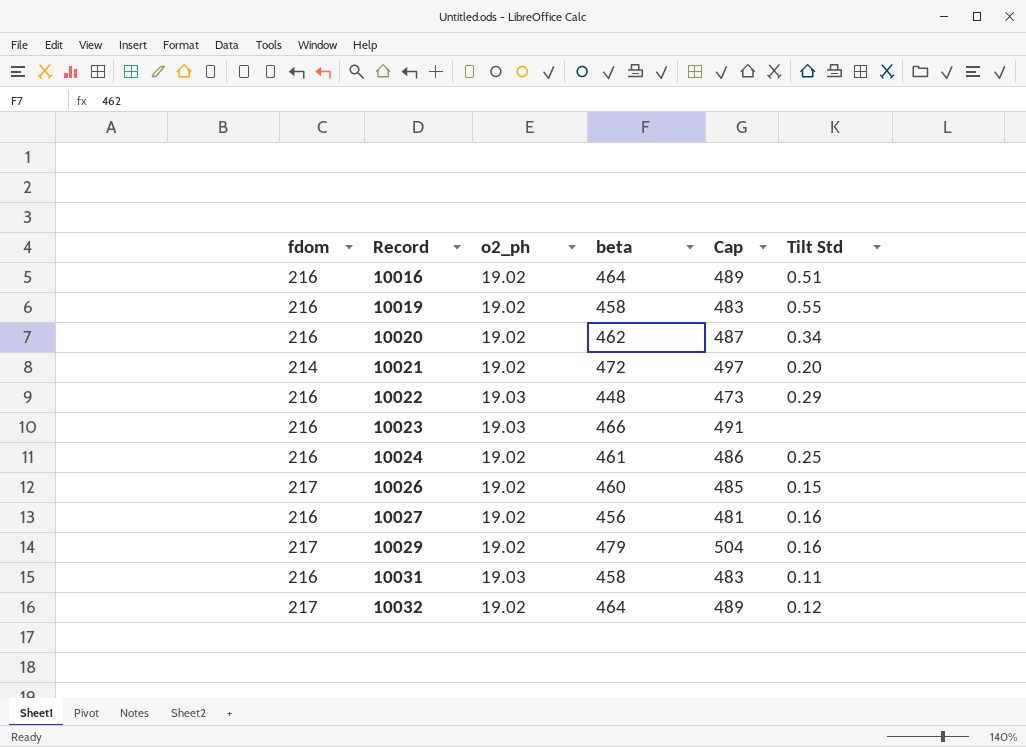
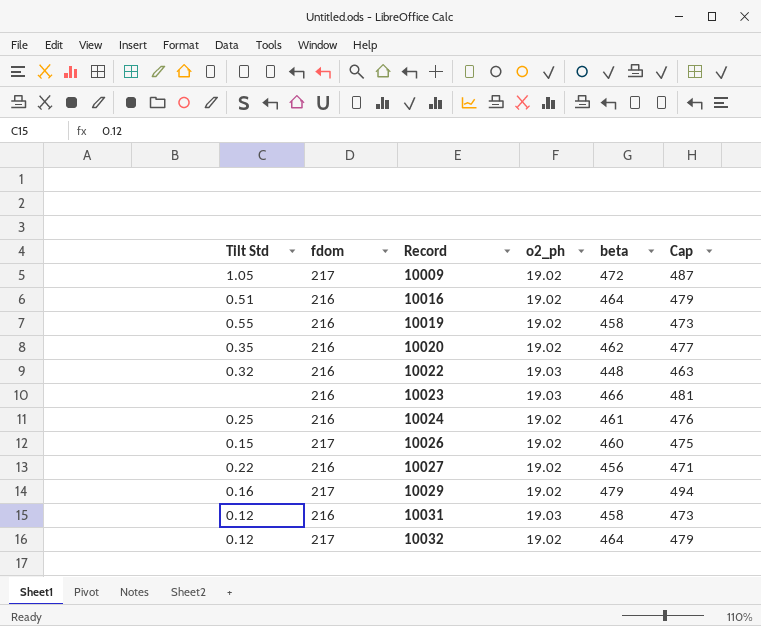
column Tilt Std | position: 6 -> 1
column Cap | formula: [beta] + 25 -> [beta] + 15
row 10021: 214 | 19.02 | 472 | 497 | 0.20 -> none
row 10009: none -> 1.05 | 217 | 19.02 | 472 | 487
10020 | Tilt Std: 0.34 -> 0.35
10022 | Tilt Std: 0.29 -> 0.32
10027 | Tilt Std: 0.16 -> 0.22
10031 | Tilt Std: 0.11 -> 0.12

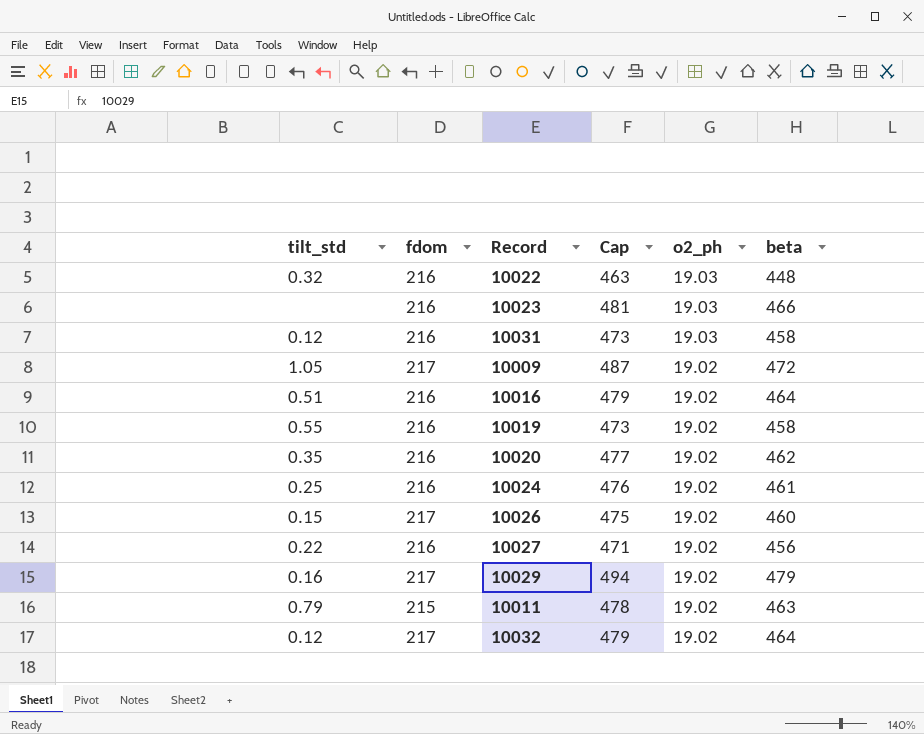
row order: Record ascending -> o2_ph descending
column name: Tilt Std -> tilt_std
column Cap | position: 6 -> 4
row 10011: none -> 0.79 | 215 | 478 | 19.02 | 463

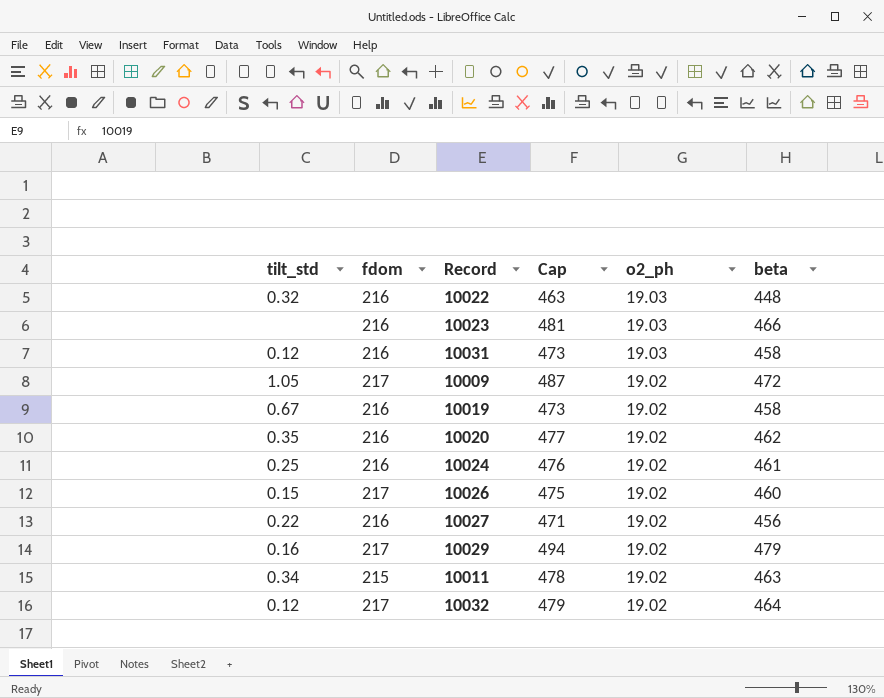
row 10016: 0.51 | 216 | 479 | 19.02 | 464 -> none
10019 | tilt_std: 0.55 -> 0.67
10011 | tilt_std: 0.79 -> 0.34

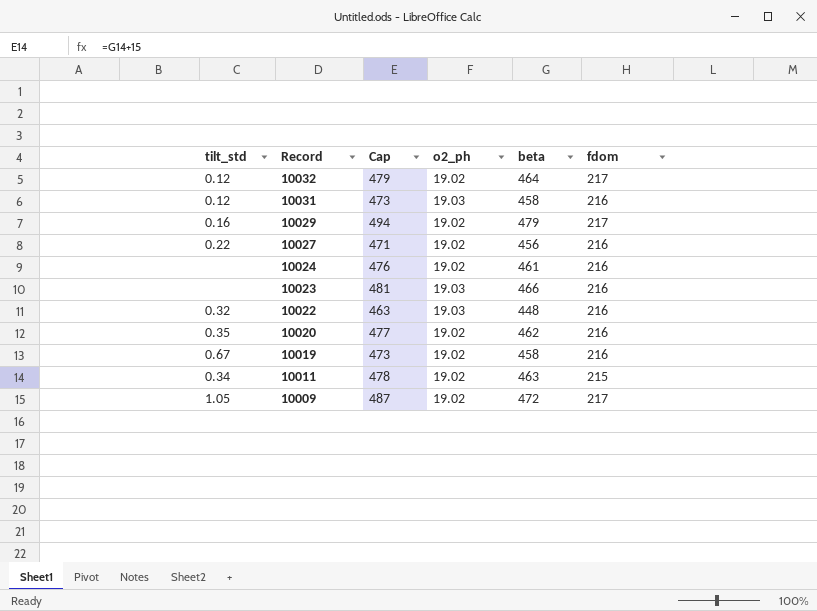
row order: o2_ph descending -> Record descending
column fdom | position: 2 -> 6
row 10026: 0.15 | 217 | 475 | 19.02 | 460 -> none
10024 | tilt_std: 0.25 -> none

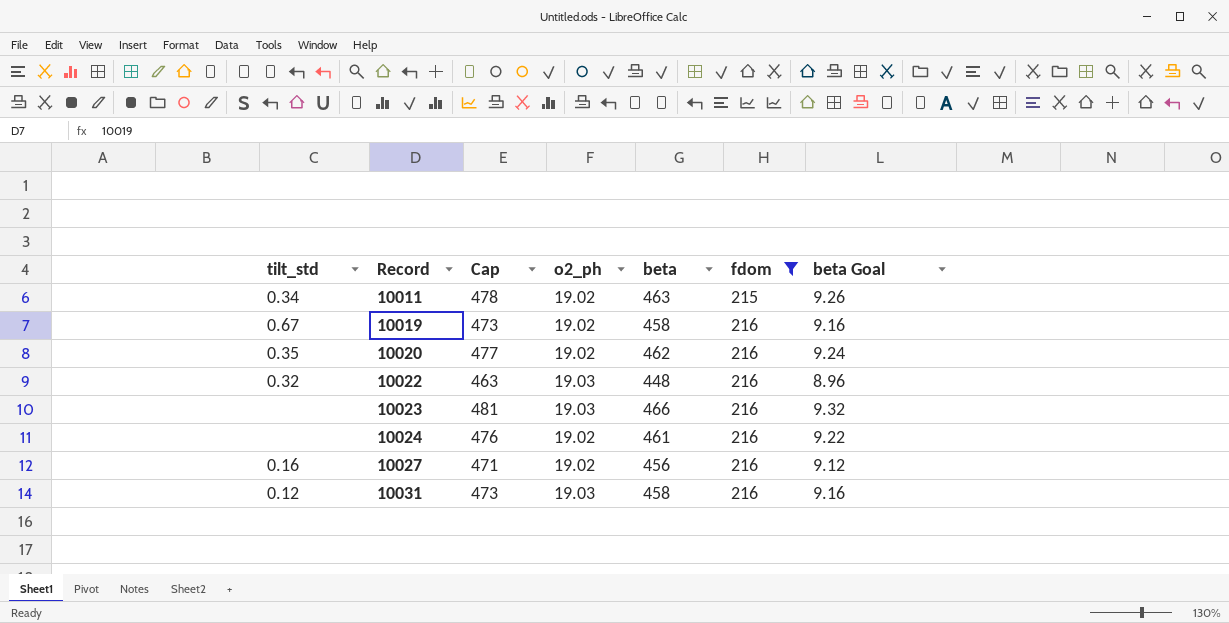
filter: none -> fdom != 217
row order: Record descending -> Record ascending
column beta Goal | formula: none -> [beta] * 0.02
10027 | tilt_std: 0.22 -> 0.16

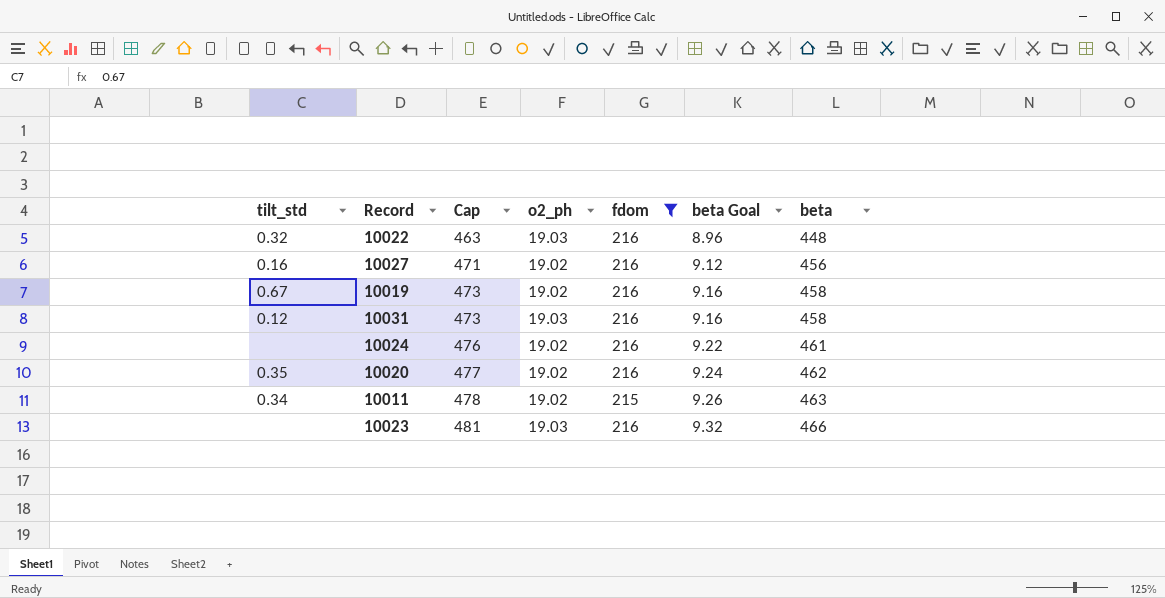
row order: Record ascending -> Cap ascending
column beta | position: 5 -> 7

